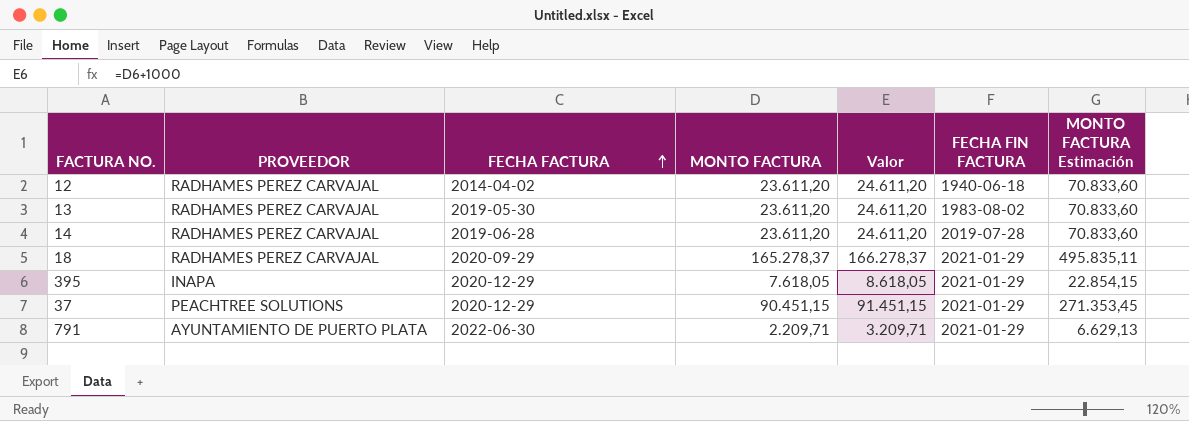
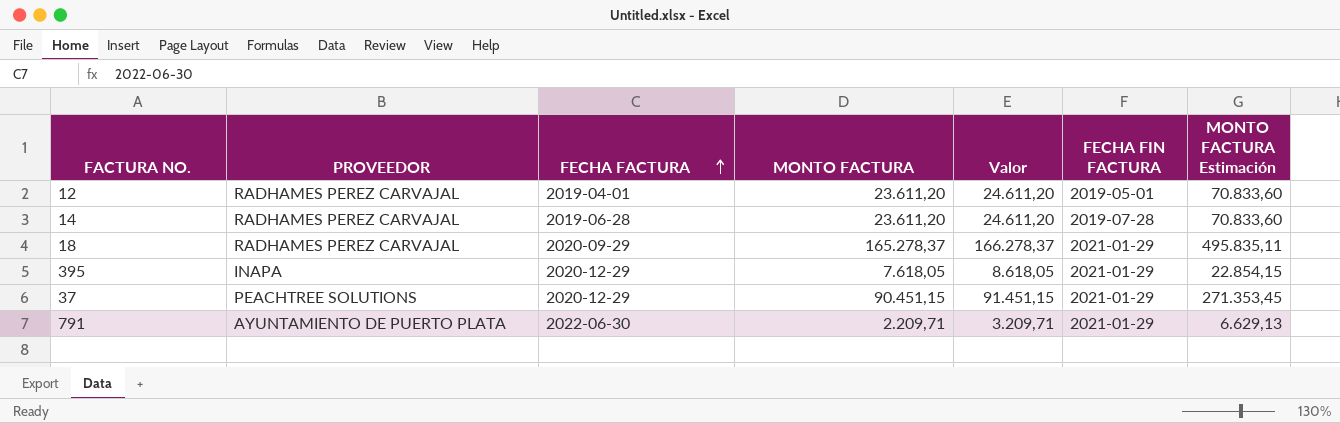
row 13: RADHAMES PEREZ CARVAJAL | 2019-05-30 | 23.611,20 | 24.611,20 | 1983-08-02 | 70.833,60 -> none
12 | FECHA FACTURA: 2014-04-02 -> 2019-04-01
12 | FECHA FIN FACTURA: 1940-06-18 -> 2019-05-01

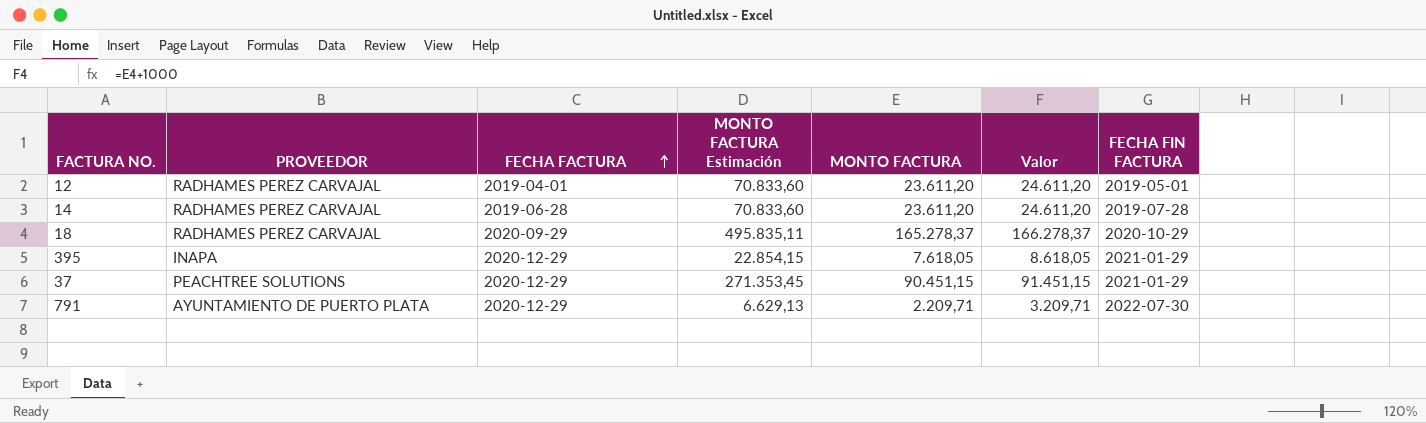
column MONTO FACTURA Estimación | position: 7 -> 4
18 | FECHA FIN FACTURA: 2021-01-29 -> 2020-10-29
791 | FECHA FACTURA: 2022-06-30 -> 2020-12-29
791 | FECHA FIN FACTURA: 2021-01-29 -> 2022-07-30

